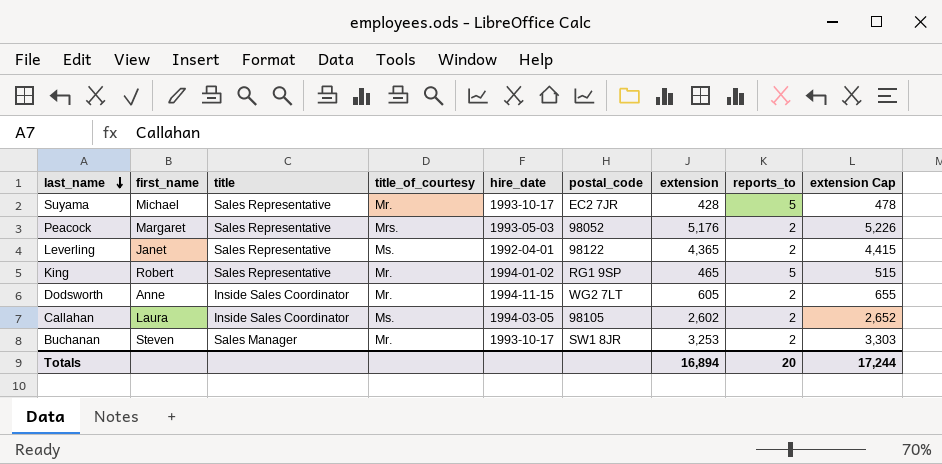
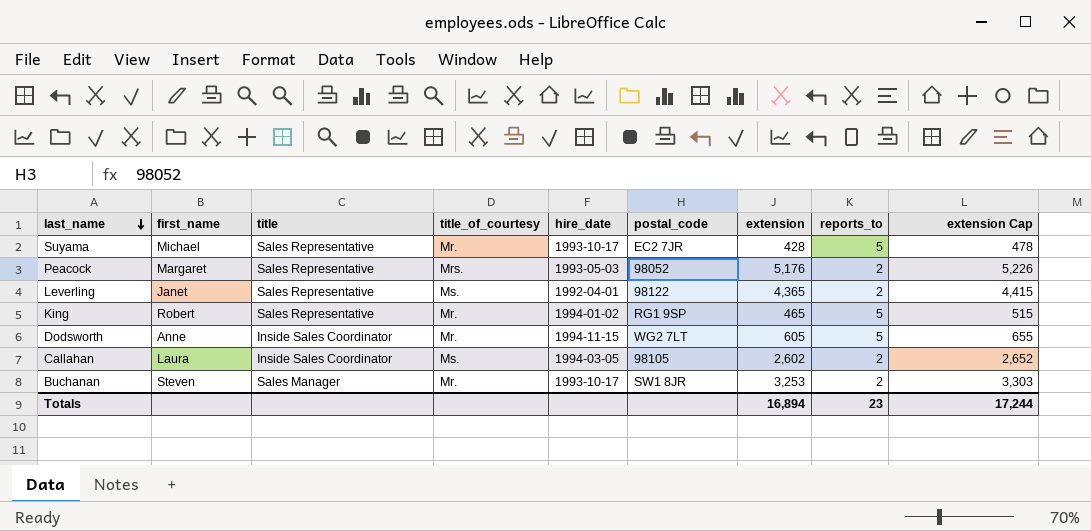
Dodsworth | reports_to: 2 -> 5
Totals | reports_to: 20 -> 23

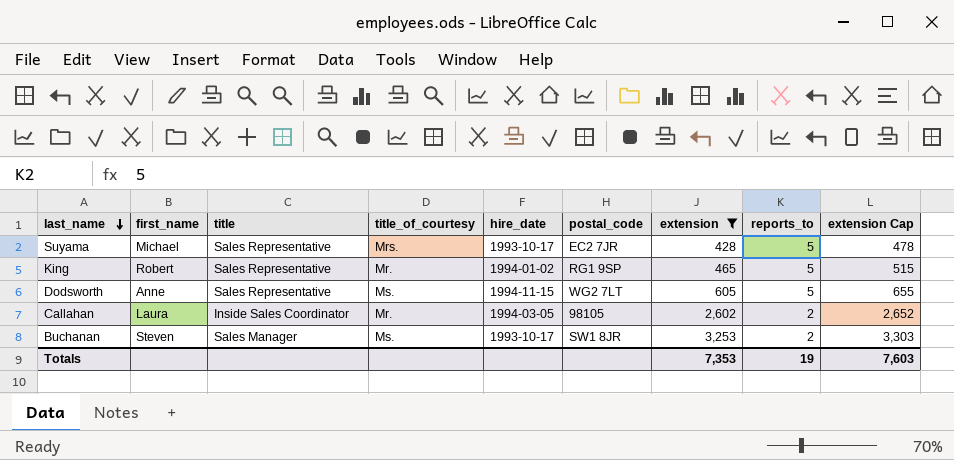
filter: none -> extension <= 3,253
Suyama | title_of_courtesy: Mr. -> Mrs.
Dodsworth | title: Inside Sales Coordinator -> Sales Representative
Dodsworth | title_of_courtesy: Mr. -> Ms.
Callahan | title_of_courtesy: Ms. -> Mr.
Buchanan | title_of_courtesy: Mr. -> Ms.
Totals | extension: 16,894 -> 7,353
Totals | reports_to: 23 -> 19
Totals | extension Cap: 17,244 -> 7,603

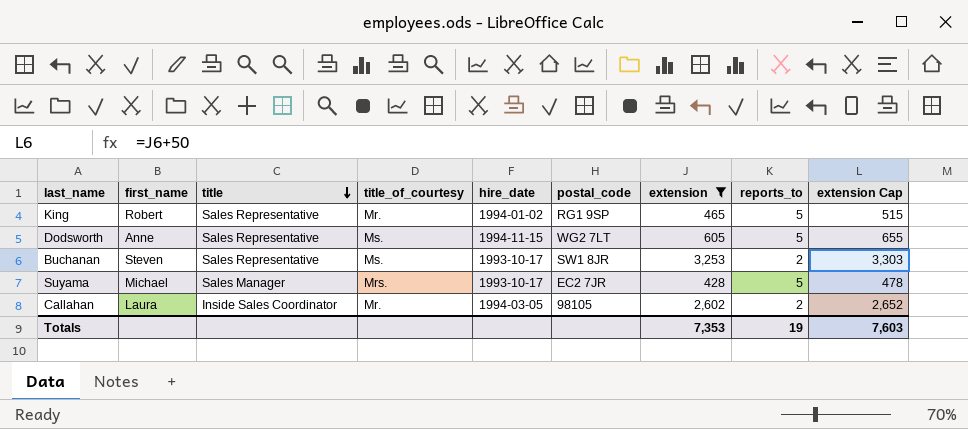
row order: last_name descending -> title descending
Buchanan | title: Sales Manager -> Sales Representative
Suyama | title: Sales Representative -> Sales Manager

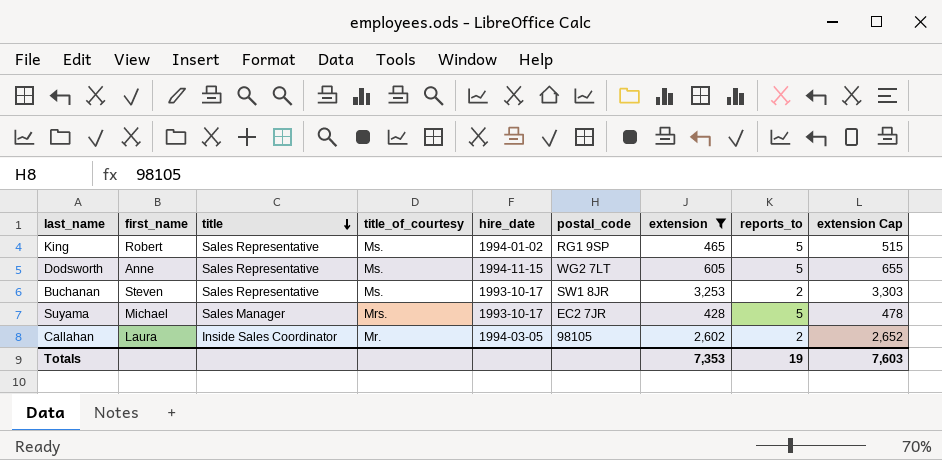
King | title_of_courtesy: Mr. -> Ms.

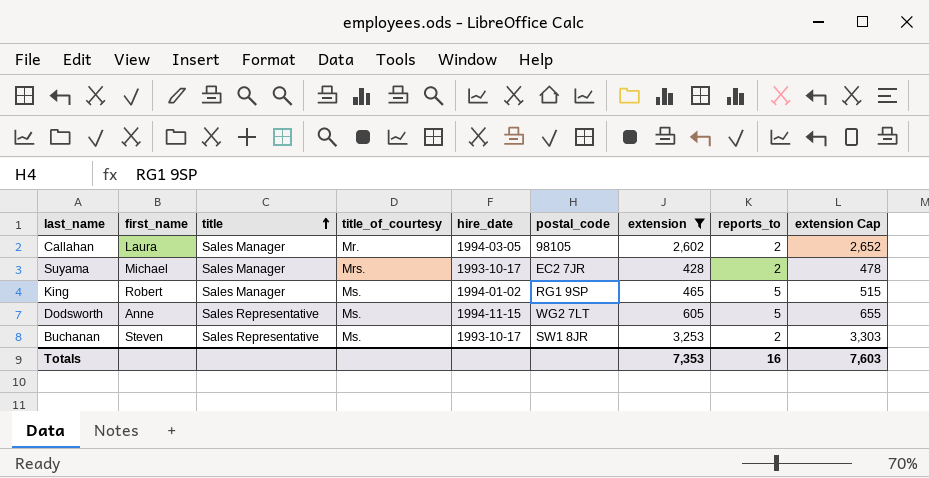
row order: title descending -> title ascending
Callahan | title: Inside Sales Coordinator -> Sales Manager
Suyama | reports_to: 5 -> 2
King | title: Sales Representative -> Sales Manager
Totals | reports_to: 19 -> 16

